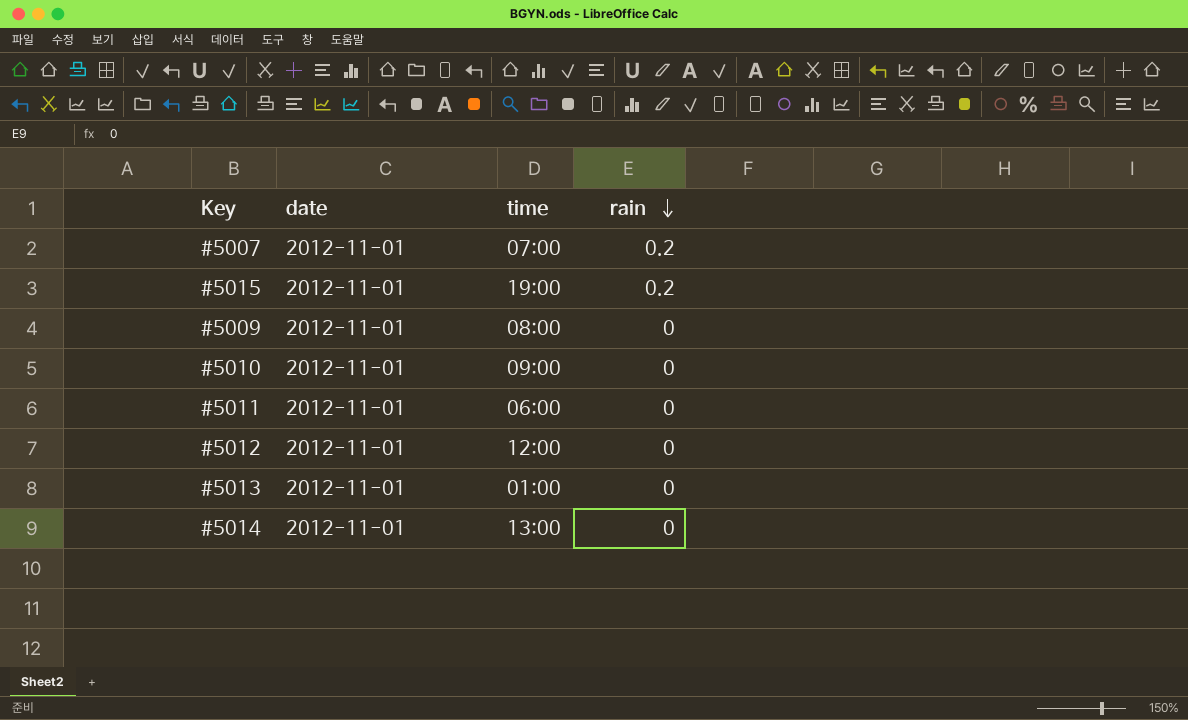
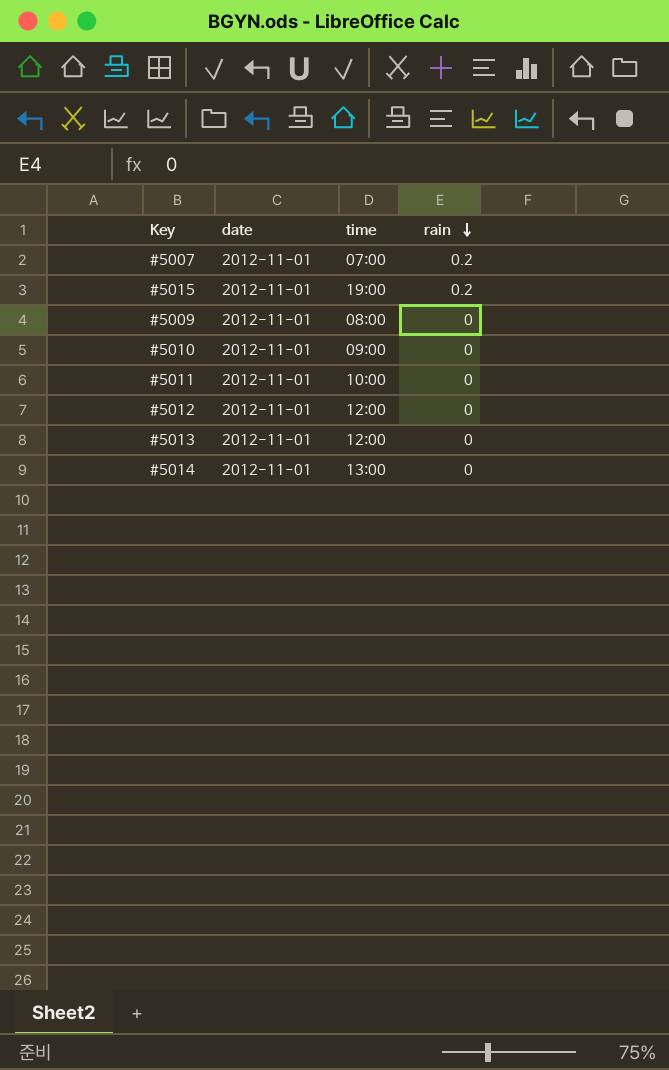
#5011 | time: 06:00 -> 10:00
#5013 | time: 01:00 -> 12:00

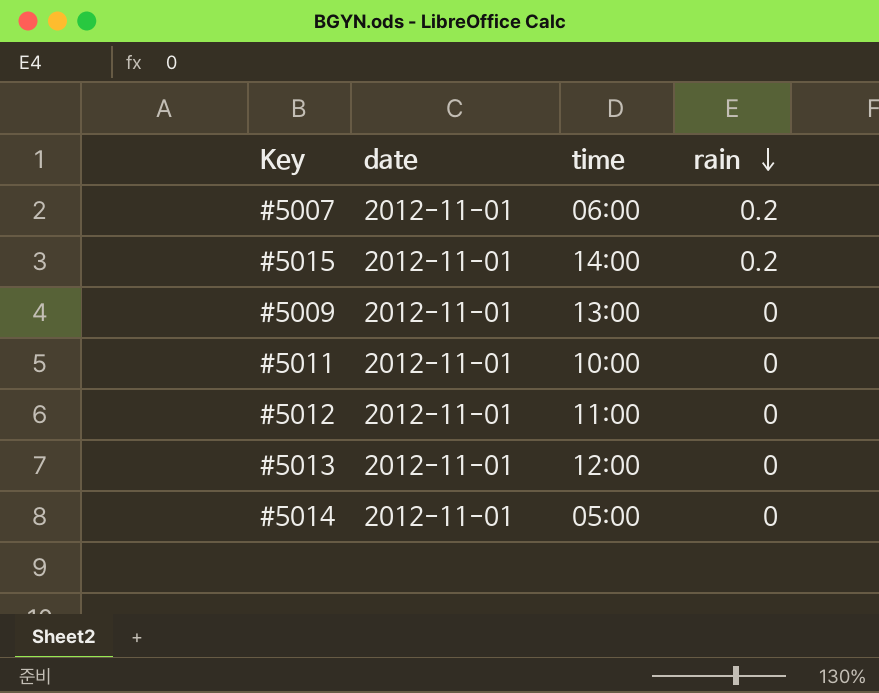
row #5010: 2012-11-01 | 09:00 | 0 -> none
#5007 | time: 07:00 -> 06:00
#5015 | time: 19:00 -> 14:00
#5009 | time: 08:00 -> 13:00
#5012 | time: 12:00 -> 11:00
#5014 | time: 13:00 -> 05:00

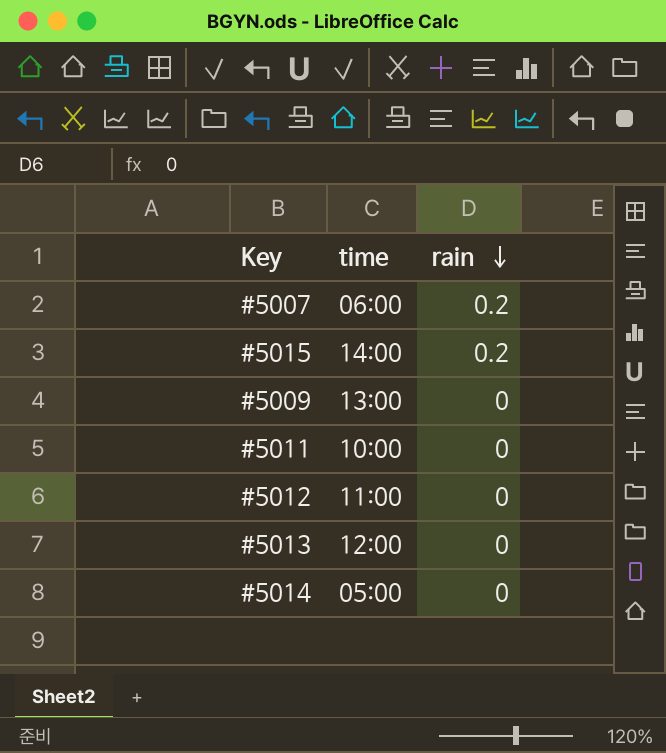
column date | position: 2 -> none

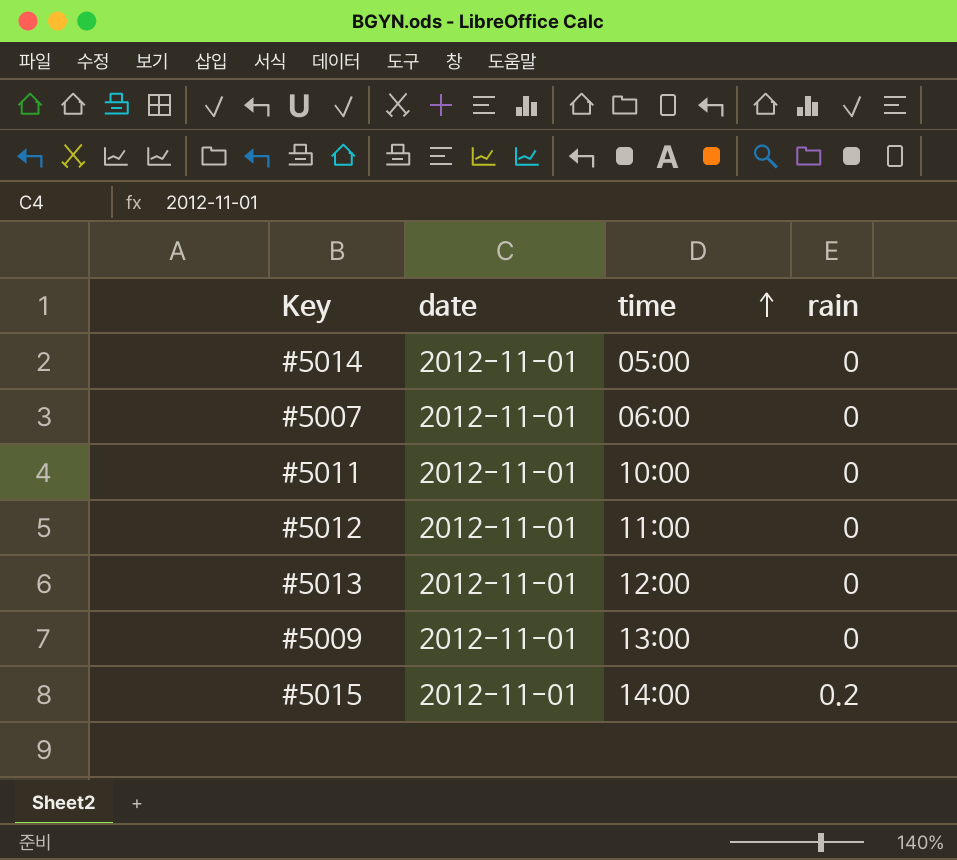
row order: rain descending -> time ascending
column date | position: none -> 2
#5007 | rain: 0.2 -> 0

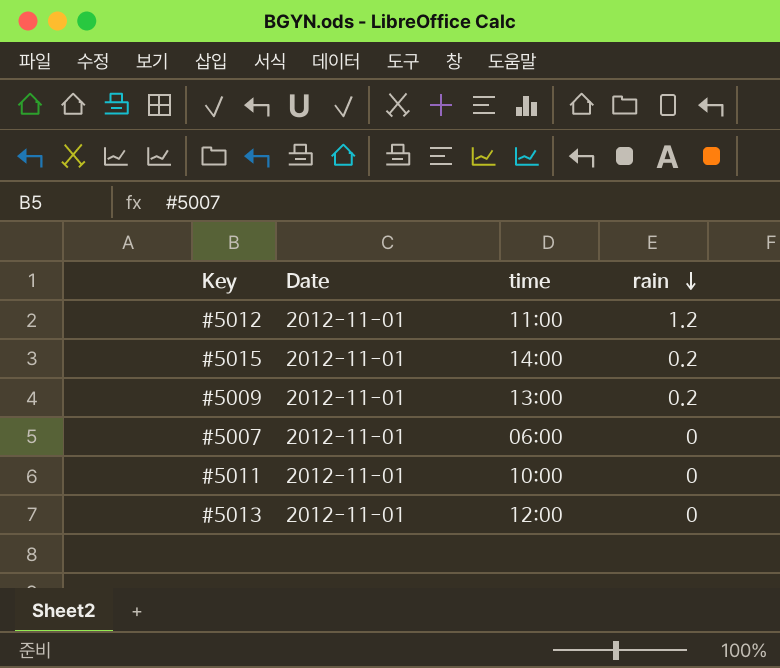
row order: time ascending -> rain descending
column name: date -> Date
row #5014: 2012-11-01 | 05:00 | 0 -> none
#5012 | rain: 0 -> 1.2
#5009 | rain: 0 -> 0.2

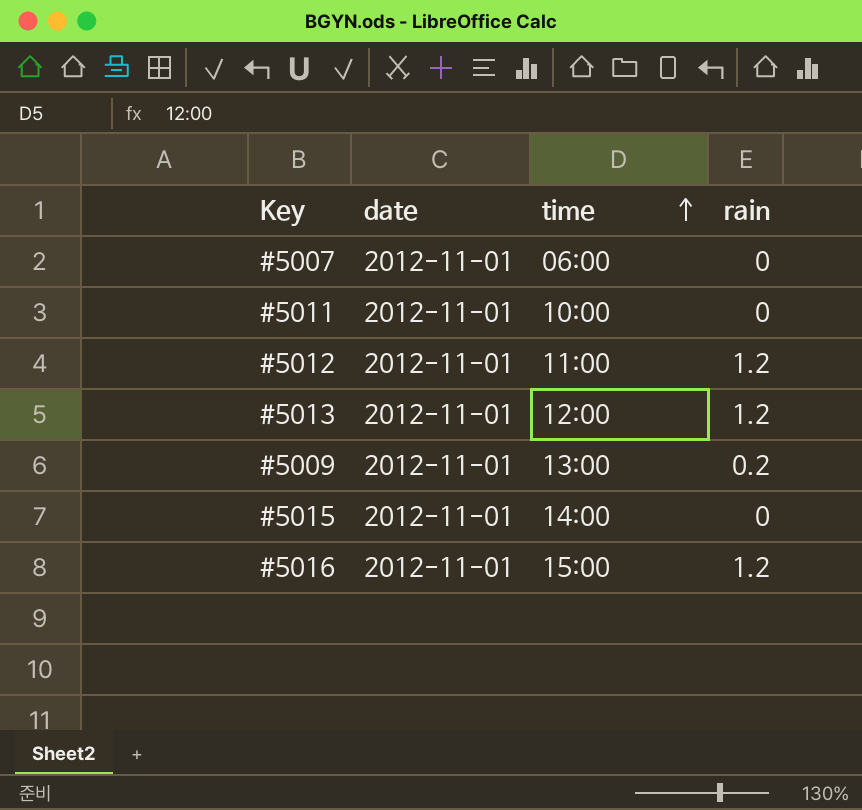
row order: rain descending -> time ascending
column name: Date -> date
#5013 | rain: 0 -> 1.2
#5015 | rain: 0.2 -> 0
row #5016: none -> 2012-11-01 | 15:00 | 1.2

